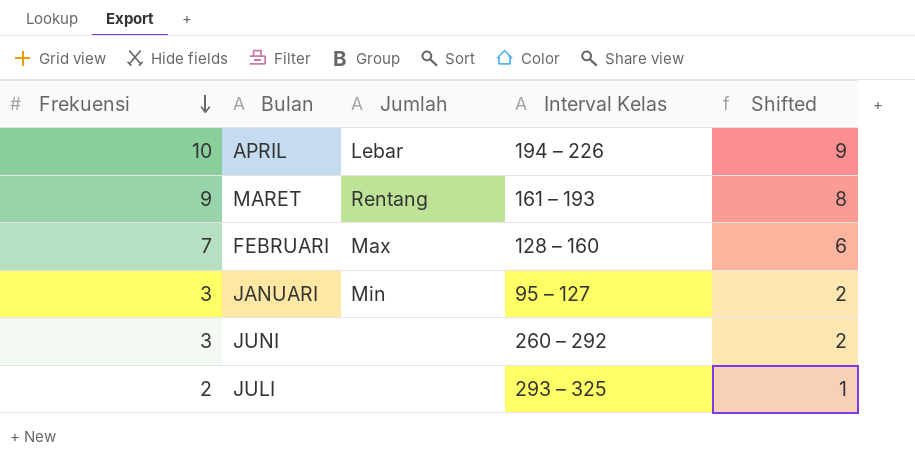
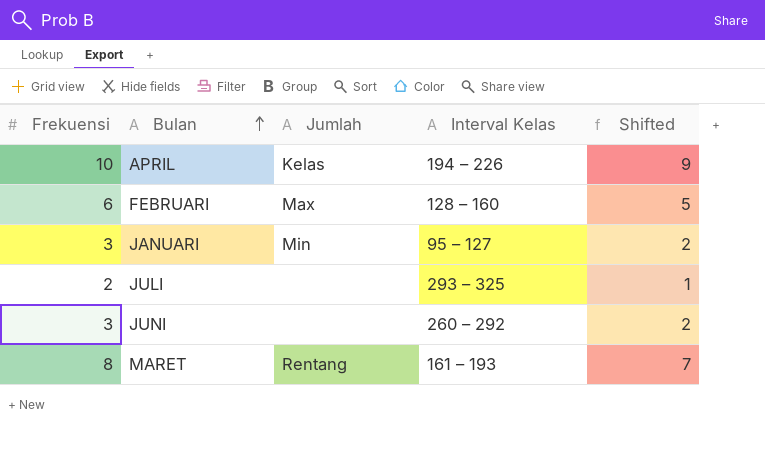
row order: Frekuensi descending -> Bulan ascending
APRIL | Jumlah: Lebar -> Kelas
FEBRUARI | Frekuensi: 7 -> 6
FEBRUARI | Shifted: 6 -> 5
MARET | Frekuensi: 9 -> 8
MARET | Shifted: 8 -> 7

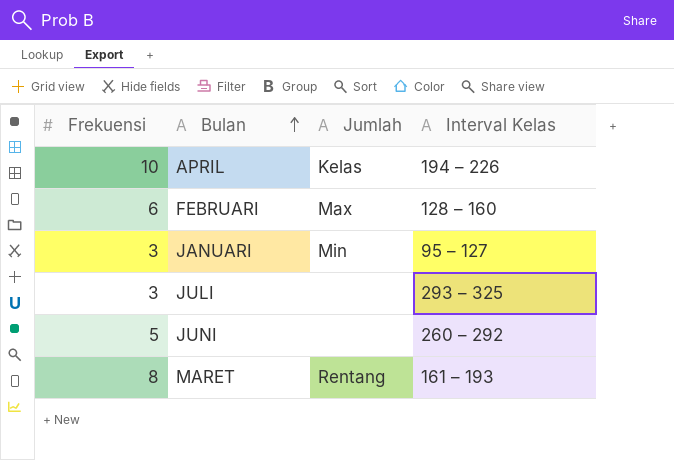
column Shifted | formula: [Frekuensi] - 1 -> none
JULI | Frekuensi: 2 -> 3
JUNI | Frekuensi: 3 -> 5

